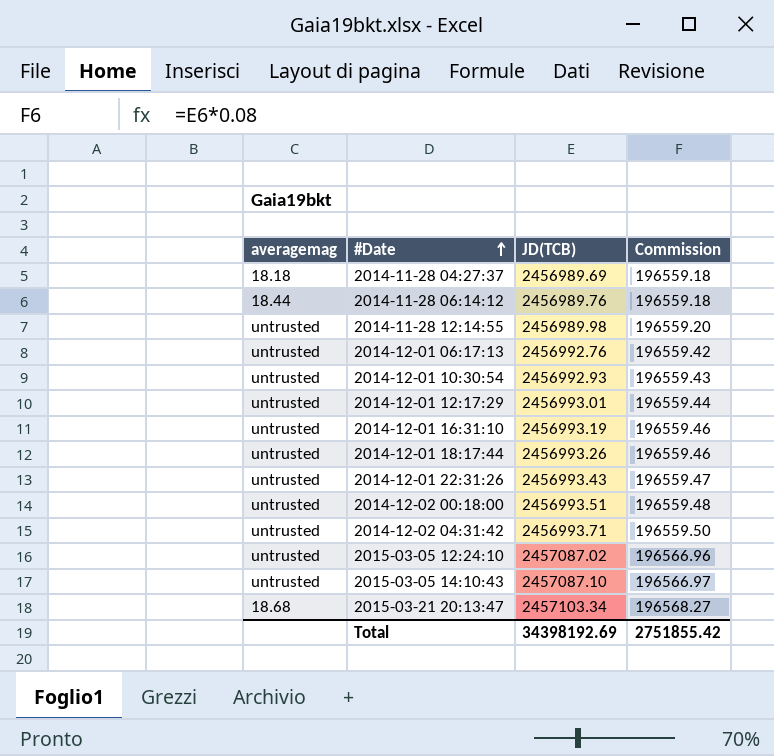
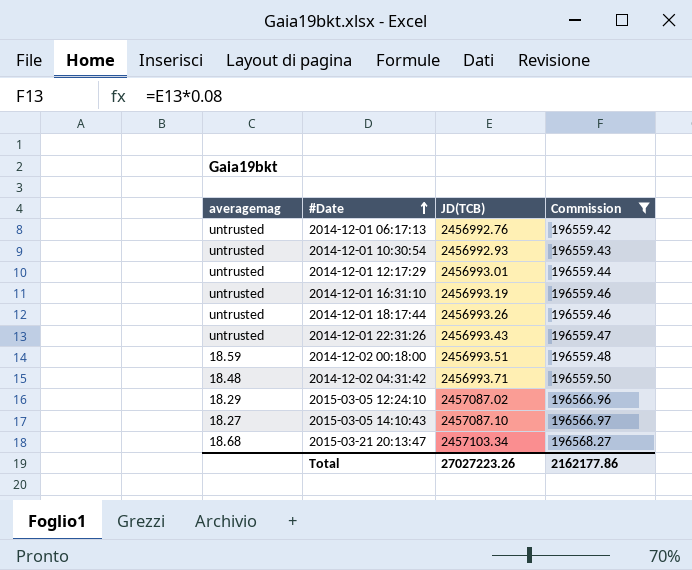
filter: none -> Commission >= 196559.42
2014-12-02 00:18:00 | averagemag: untrusted -> 18.59
2014-12-02 04:31:42 | averagemag: untrusted -> 18.48
2015-03-05 12:24:10 | averagemag: untrusted -> 18.29
2015-03-05 14:10:43 | averagemag: untrusted -> 18.27
Total | JD(TCB): 34398192.69 -> 27027223.26
Total | Commission: 2751855.42 -> 2162177.86

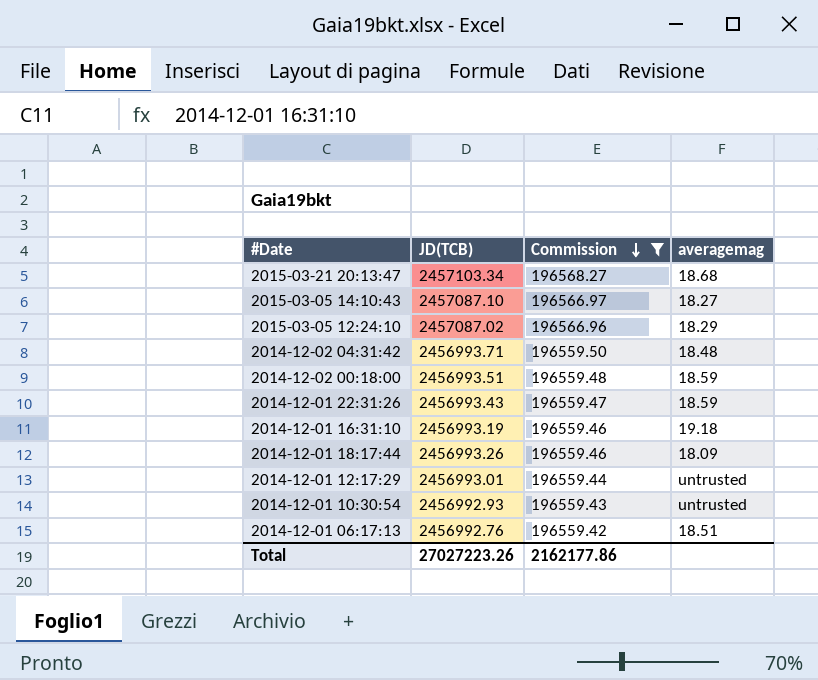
row order: #Date ascending -> Commission descending
column averagemag | position: 1 -> 4
2014-12-01 22:31:26 | averagemag: untrusted -> 18.59
2014-12-01 16:31:10 | averagemag: untrusted -> 19.18
2014-12-01 18:17:44 | averagemag: untrusted -> 18.09
2014-12-01 06:17:13 | averagemag: untrusted -> 18.51

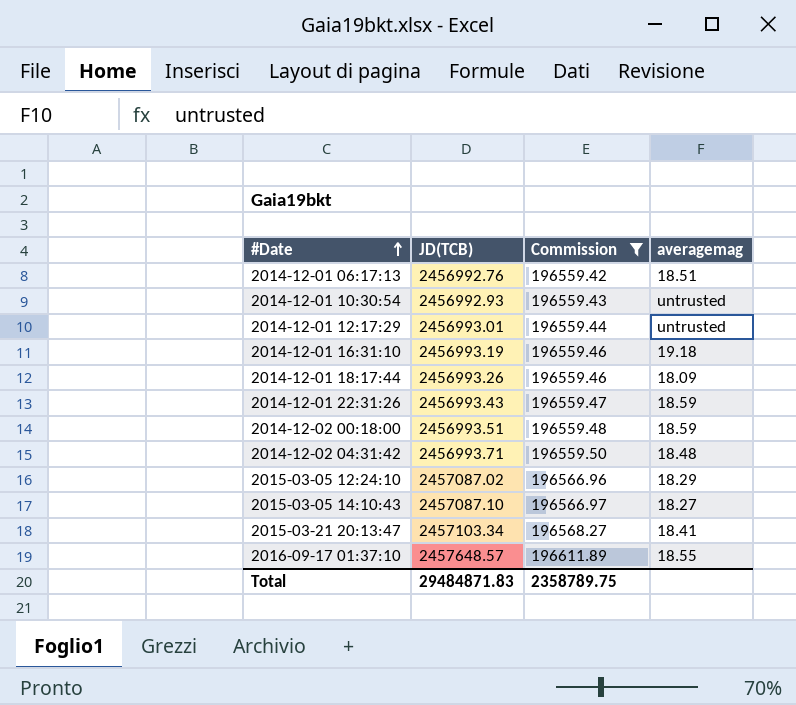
row order: Commission descending -> #Date ascending
2015-03-21 20:13:47 | averagemag: 18.68 -> 18.41
row 2016-09-17 01:37:10: none -> 2457648.57 | 196611.89 | 18.55
Total | JD(TCB): 27027223.26 -> 29484871.83
Total | Commission: 2162177.86 -> 2358789.75

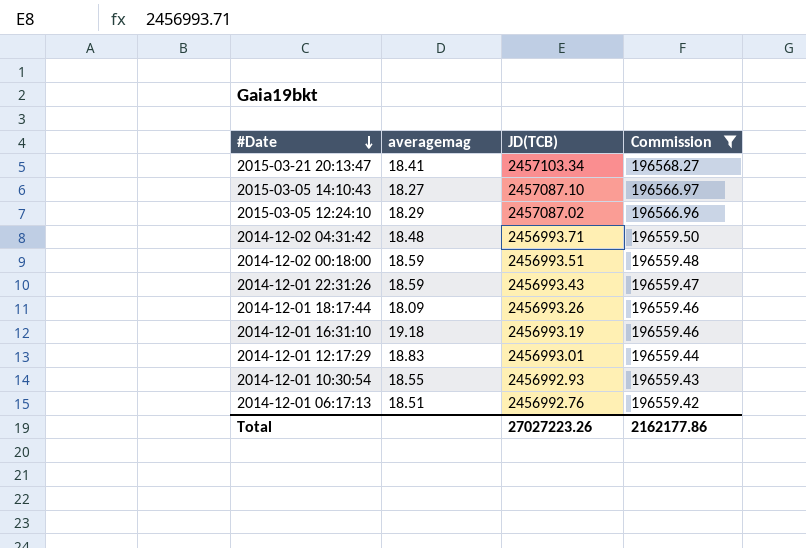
row order: #Date ascending -> #Date descending
column averagemag | position: 4 -> 2
row 2016-09-17 01:37:10: 2457648.57 | 196611.89 | 18.55 -> none
2014-12-01 12:17:29 | averagemag: untrusted -> 18.83
2014-12-01 10:30:54 | averagemag: untrusted -> 18.55
Total | JD(TCB): 29484871.83 -> 27027223.26
Total | Commission: 2358789.75 -> 2162177.86

